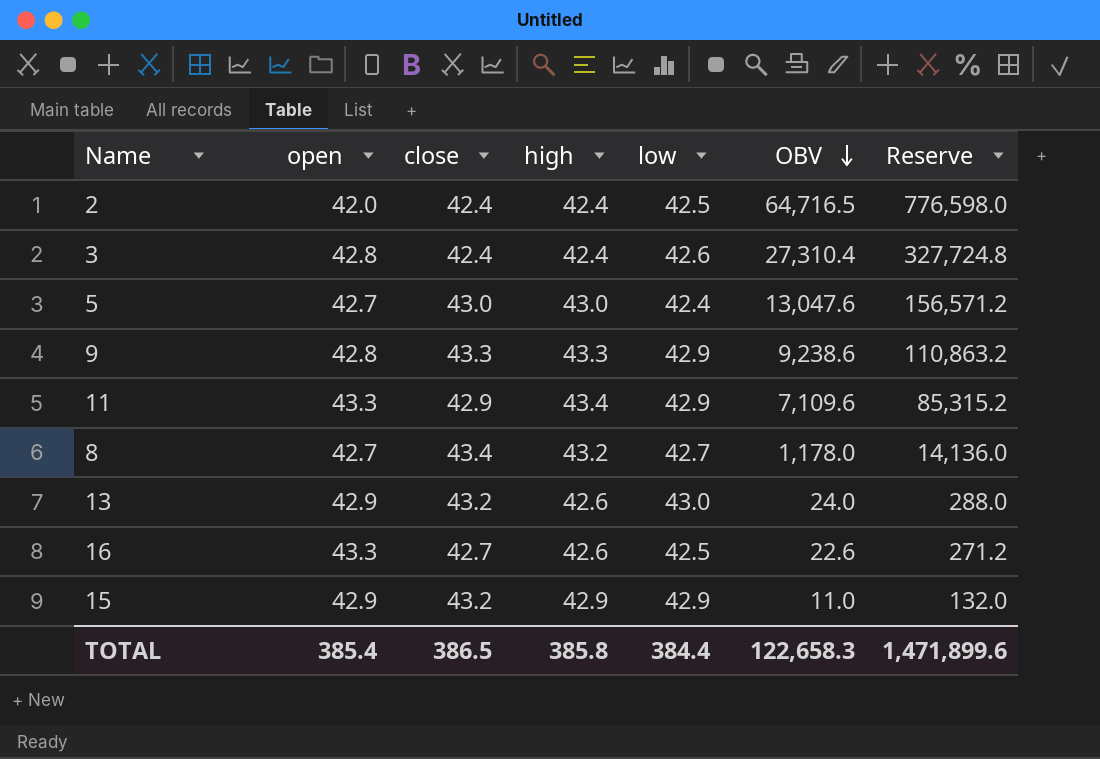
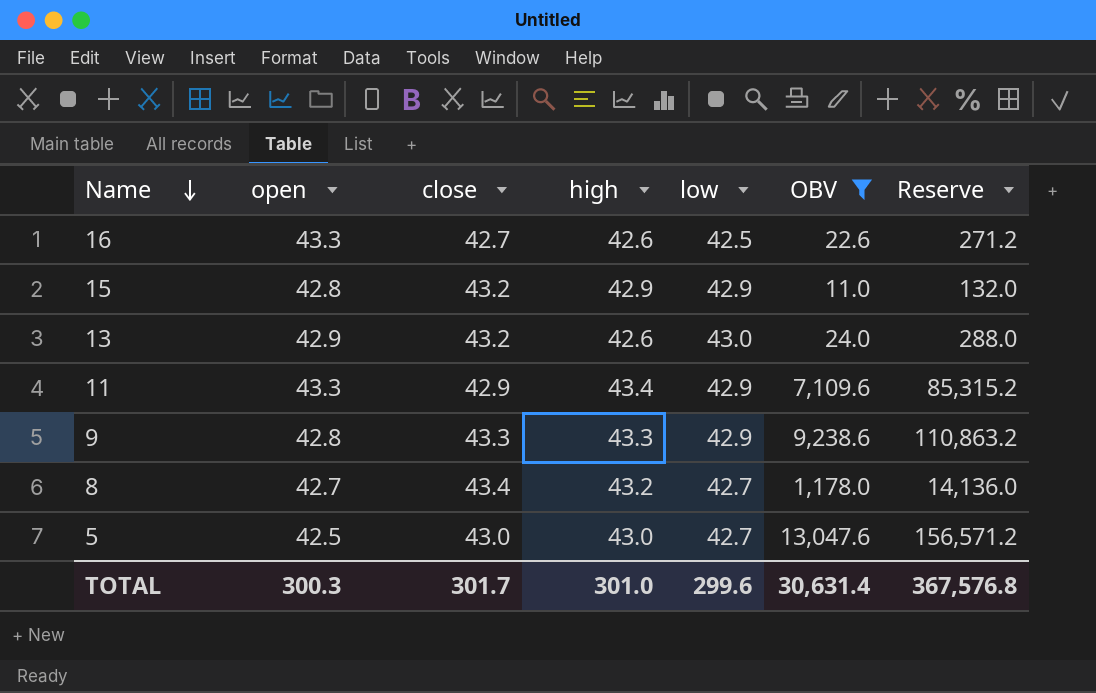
filter: none -> OBV <= 13,047.6
row order: OBV descending -> Name descending
15 | open: 42.9 -> 42.8
5 | open: 42.7 -> 42.5
5 | low: 42.4 -> 42.7
TOTAL | open: 385.4 -> 300.3
TOTAL | close: 386.5 -> 301.7
TOTAL | high: 385.8 -> 301.0
TOTAL | low: 384.4 -> 299.6
TOTAL | OBV: 122,658.3 -> 30,631.4
TOTAL | Reserve: 1,471,899.6 -> 367,576.8

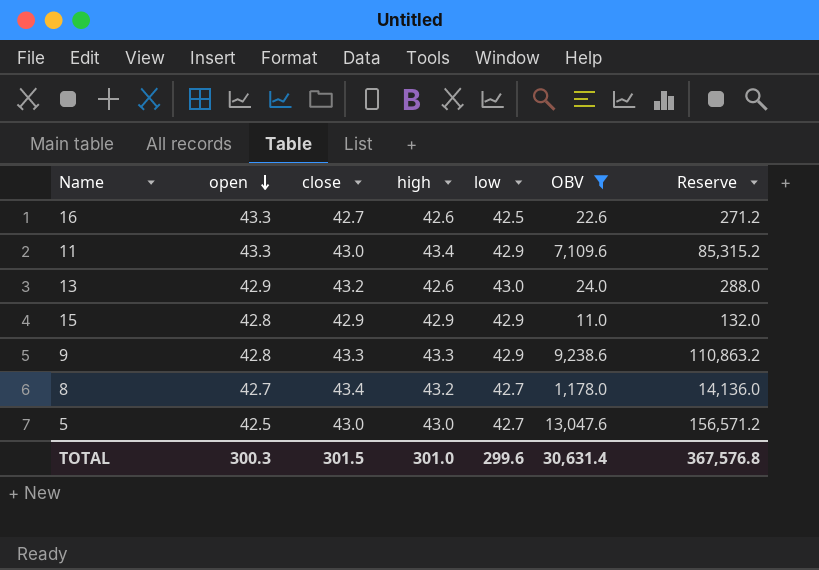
row order: Name descending -> open descending
11 | close: 42.9 -> 43.0
15 | close: 43.2 -> 42.9
TOTAL | close: 301.7 -> 301.5

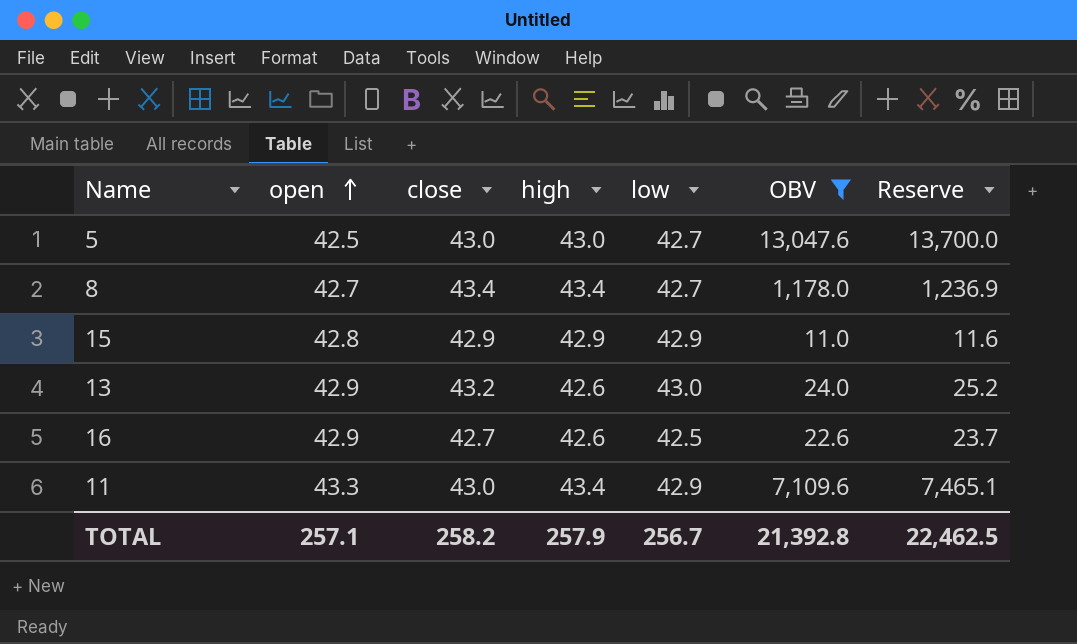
row order: open descending -> open ascending
column Reserve | formula: [OBV] * 12 -> [OBV] * 1.05
row 9: 42.8 | 43.3 | 43.3 | 42.9 | 9,238.6 | 110,863.2 -> none
8 | high: 43.2 -> 43.4
16 | open: 43.3 -> 42.9
TOTAL | open: 300.3 -> 257.1
TOTAL | close: 301.5 -> 258.2
TOTAL | high: 301.0 -> 257.9
TOTAL | low: 299.6 -> 256.7
TOTAL | OBV: 30,631.4 -> 21,392.8
TOTAL | Reserve: 367,576.8 -> 22,462.5

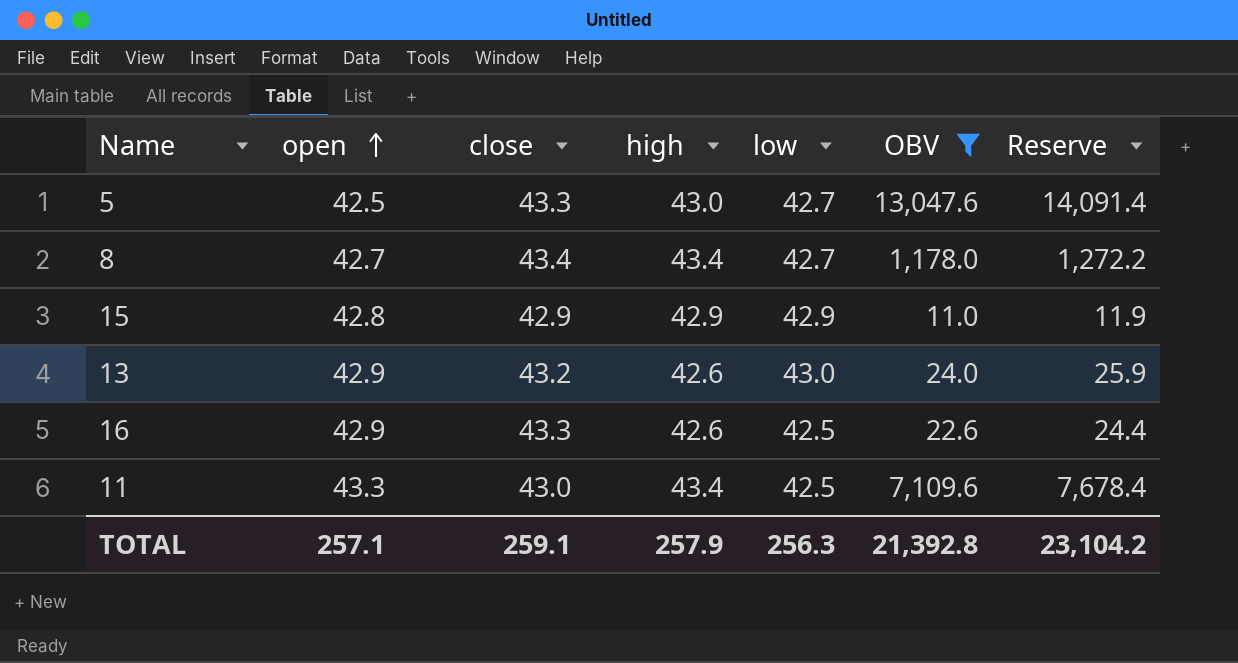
column Reserve | formula: [OBV] * 1.05 -> [OBV] * 1.08
5 | close: 43.0 -> 43.3
16 | close: 42.7 -> 43.3
11 | low: 42.9 -> 42.5
TOTAL | close: 258.2 -> 259.1
TOTAL | low: 256.7 -> 256.3
TOTAL | Reserve: 22,462.5 -> 23,104.2

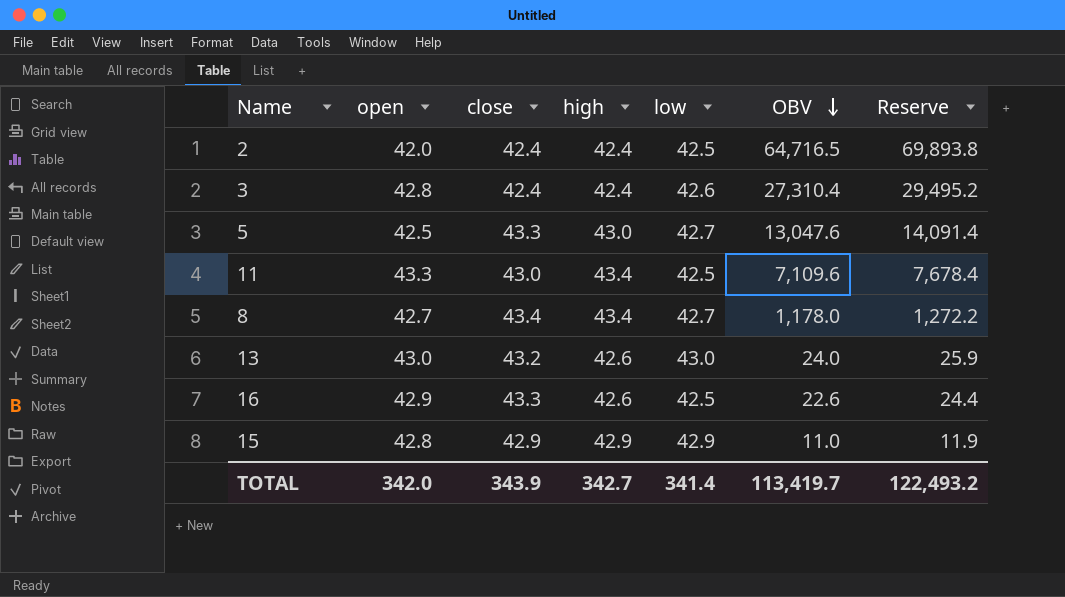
filter: OBV <= 13,047.6 -> none
row order: open ascending -> OBV descending
13 | open: 42.9 -> 43.0
TOTAL | open: 257.1 -> 342.0
TOTAL | close: 259.1 -> 343.9
TOTAL | high: 257.9 -> 342.7
TOTAL | low: 256.3 -> 341.4
TOTAL | OBV: 21,392.8 -> 113,419.7
TOTAL | Reserve: 23,104.2 -> 122,493.2

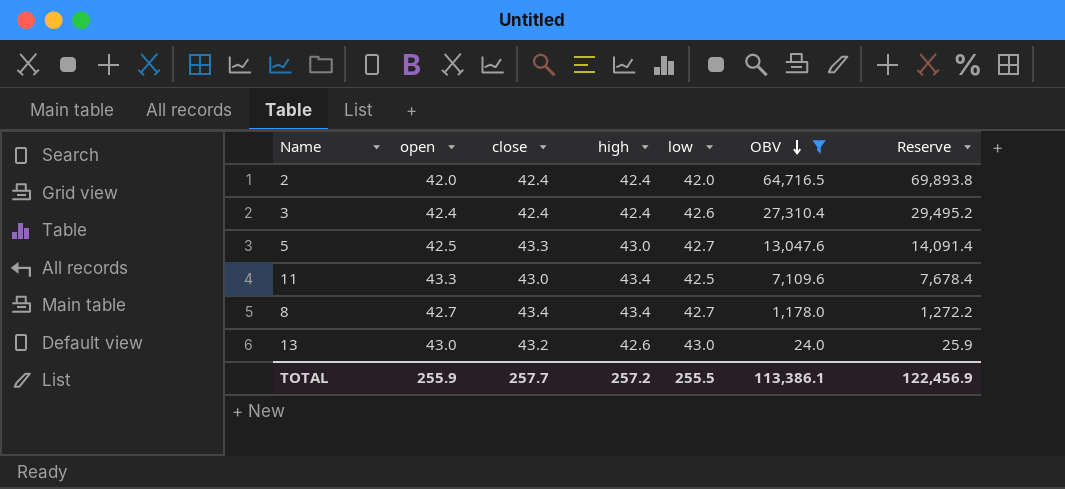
filter: none -> OBV >= 24.0
2 | low: 42.5 -> 42.0
3 | open: 42.8 -> 42.4
TOTAL | open: 342.0 -> 255.9
TOTAL | close: 343.9 -> 257.7
TOTAL | high: 342.7 -> 257.2
TOTAL | low: 341.4 -> 255.5
TOTAL | OBV: 113,419.7 -> 113,386.1
TOTAL | Reserve: 122,493.2 -> 122,456.9

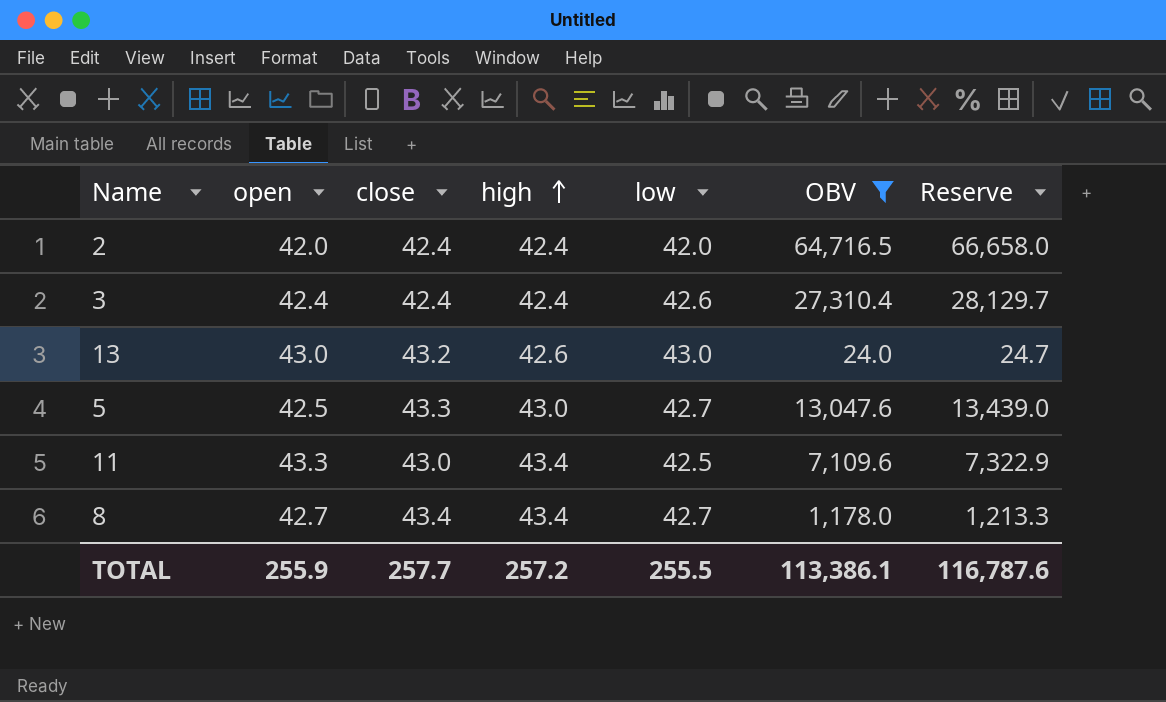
row order: OBV descending -> high ascending
column Reserve | formula: [OBV] * 1.08 -> [OBV] * 1.03
TOTAL | Reserve: 122,456.9 -> 116,787.6

